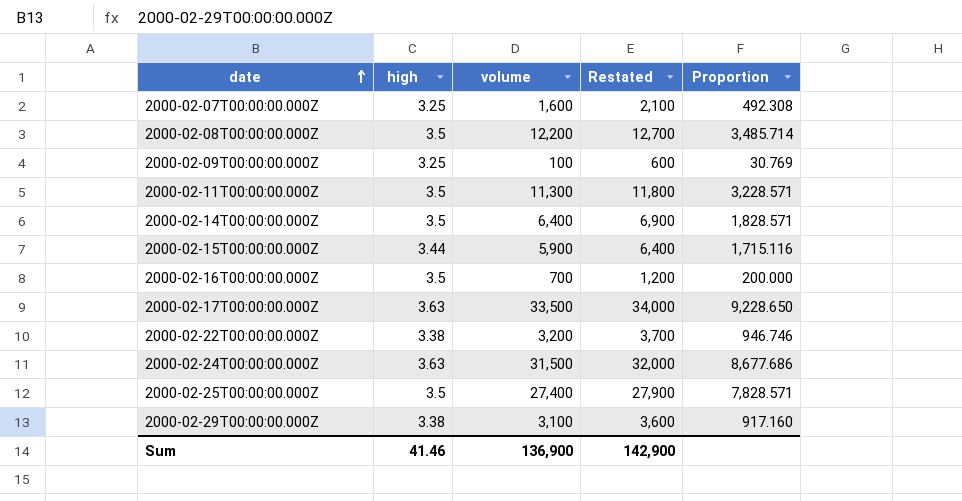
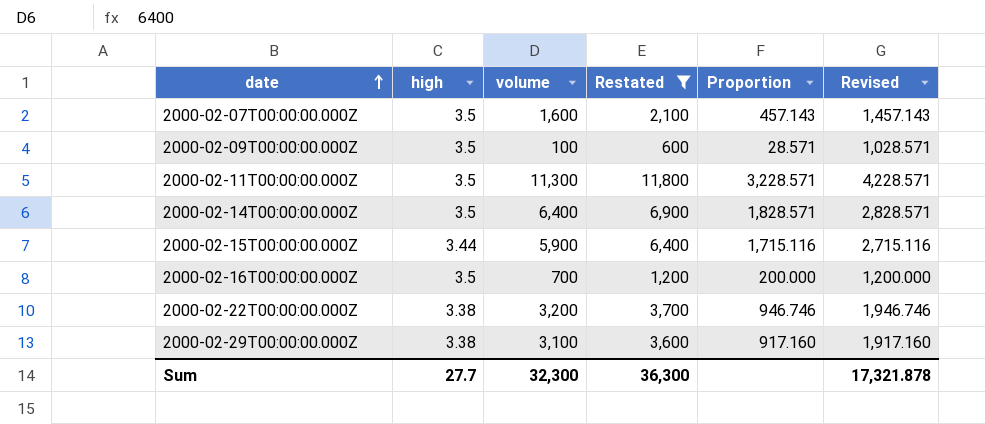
filter: none -> Restated <= 11,800
column Revised | formula: none -> [Proportion] + 1000
2000-02-07T00:00:00.000Z | high: 3.25 -> 3.5
2000-02-07T00:00:00.000Z | Proportion: 492.308 -> 457.143
2000-02-09T00:00:00.000Z | high: 3.25 -> 3.5
2000-02-09T00:00:00.000Z | Proportion: 30.769 -> 28.571
Sum | high: 41.46 -> 27.7
Sum | volume: 136,900 -> 32,300
Sum | Restated: 142,900 -> 36,300

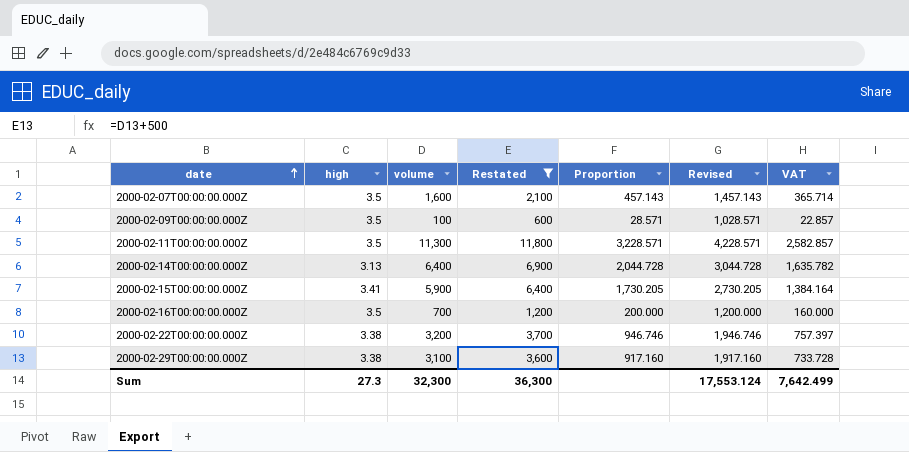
column VAT | formula: none -> [Proportion] * 0.8
2000-02-14T00:00:00.000Z | high: 3.5 -> 3.13
2000-02-14T00:00:00.000Z | Proportion: 1,828.571 -> 2,044.728
2000-02-14T00:00:00.000Z | Revised: 2,828.571 -> 3,044.728
2000-02-15T00:00:00.000Z | high: 3.44 -> 3.41
2000-02-15T00:00:00.000Z | Proportion: 1,715.116 -> 1,730.205
2000-02-15T00:00:00.000Z | Revised: 2,715.116 -> 2,730.205
Sum | high: 27.7 -> 27.3
Sum | Revised: 17,321.878 -> 17,553.124

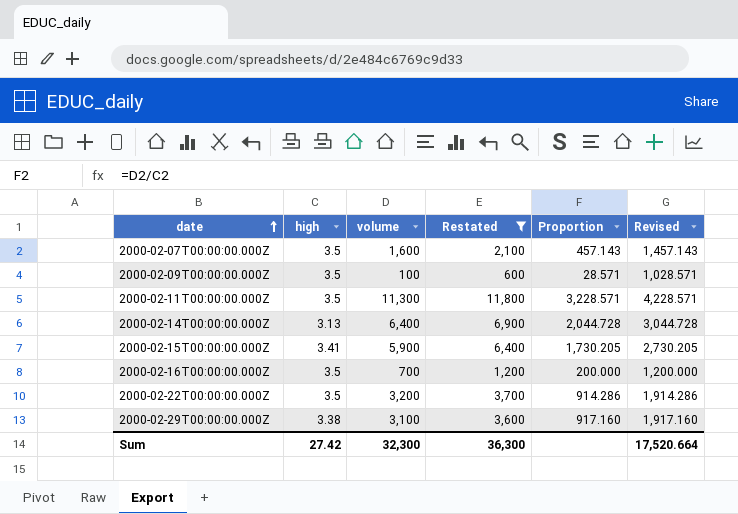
column VAT | formula: [Proportion] * 0.8 -> none
2000-02-22T00:00:00.000Z | high: 3.38 -> 3.5
2000-02-22T00:00:00.000Z | Proportion: 946.746 -> 914.286
2000-02-22T00:00:00.000Z | Revised: 1,946.746 -> 1,914.286
Sum | high: 27.3 -> 27.42
Sum | Revised: 17,553.124 -> 17,520.664

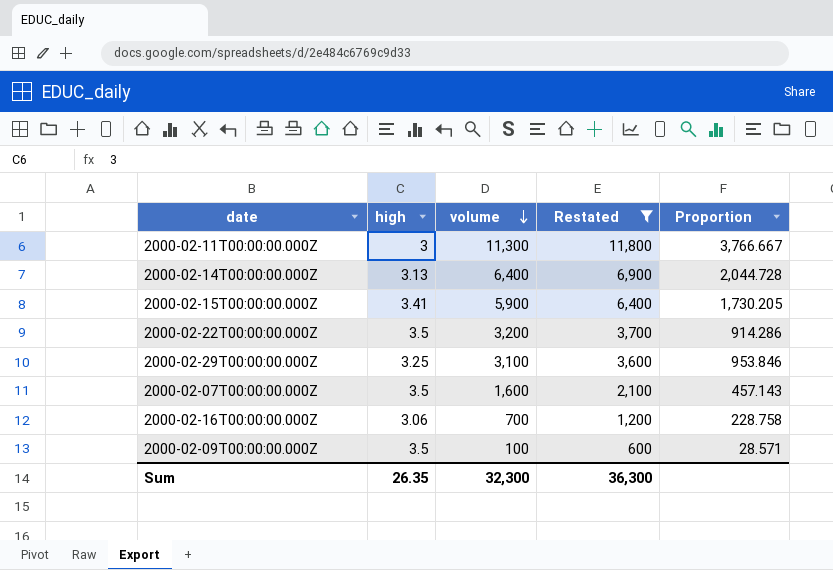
row order: date ascending -> volume descending
column Revised | formula: [Proportion] + 1000 -> none
2000-02-11T00:00:00.000Z | high: 3.5 -> 3
2000-02-11T00:00:00.000Z | Proportion: 3,228.571 -> 3,766.667
2000-02-29T00:00:00.000Z | high: 3.38 -> 3.25
2000-02-29T00:00:00.000Z | Proportion: 917.160 -> 953.846
2000-02-16T00:00:00.000Z | high: 3.5 -> 3.06
2000-02-16T00:00:00.000Z | Proportion: 200.000 -> 228.758
Sum | high: 27.42 -> 26.35

